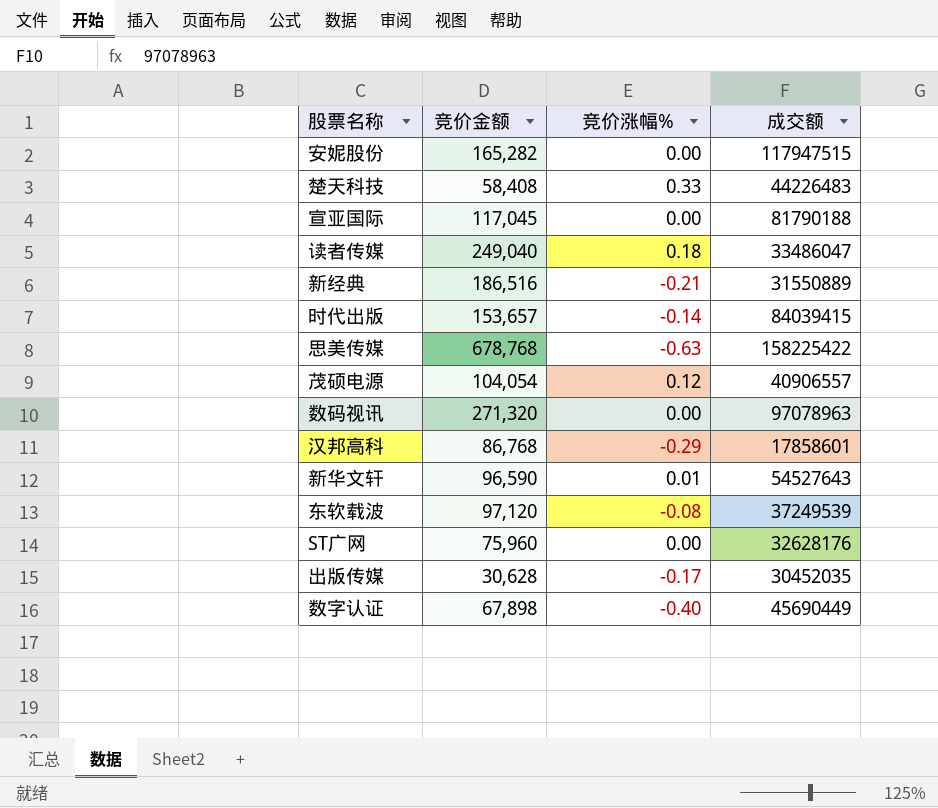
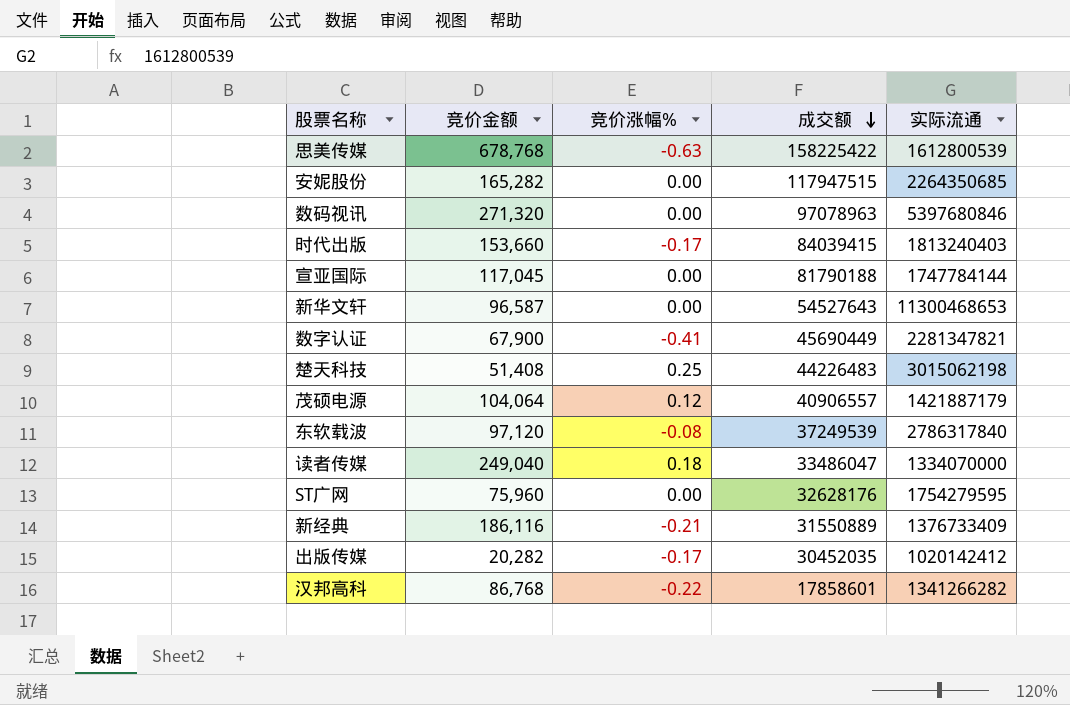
row order: none -> 成交额 descending
column 实际流通 | position: none -> 5
时代出版 | 竞价金额: 153,657 -> 153,660
时代出版 | 竞价涨幅%: -0.14 -> -0.17
新华文轩 | 竞价金额: 96,590 -> 96,587
新华文轩 | 竞价涨幅%: 0.01 -> 0.00
数字认证 | 竞价金额: 67,898 -> 67,900
数字认证 | 竞价涨幅%: -0.40 -> -0.41
楚天科技 | 竞价金额: 58,408 -> 51,408
楚天科技 | 竞价涨幅%: 0.33 -> 0.25
茂硕电源 | 竞价金额: 104,054 -> 104,064
新经典 | 竞价金额: 186,516 -> 186,116
出版传媒 | 竞价金额: 30,628 -> 20,282
汉邦高科 | 竞价涨幅%: -0.29 -> -0.22

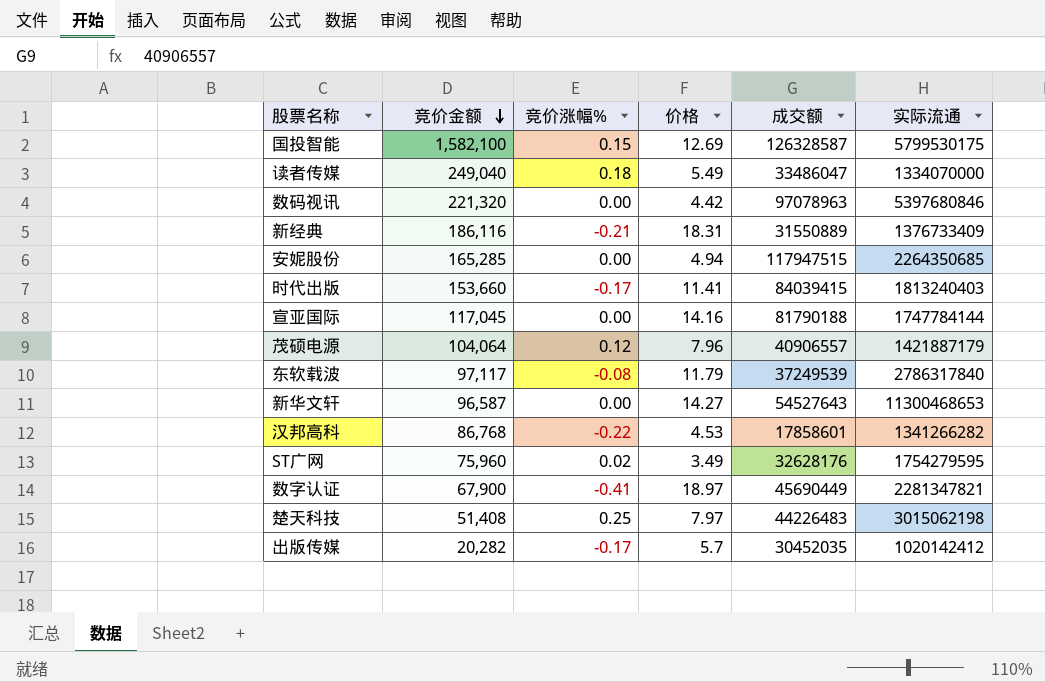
row order: 成交额 descending -> 竞价金额 descending
column 价格 | position: none -> 4
row 思美传媒: 678,768 | -0.63 | 158225422 | 1612800539 -> none
row 国投智能: none -> 1,582,100 | 0.15 | 12.69 | 126328587 | 5799530175
数码视讯 | 竞价金额: 271,320 -> 221,320
安妮股份 | 竞价金额: 165,282 -> 165,285
东软载波 | 竞价金额: 97,120 -> 97,117
ST广网 | 竞价涨幅%: 0.00 -> 0.02

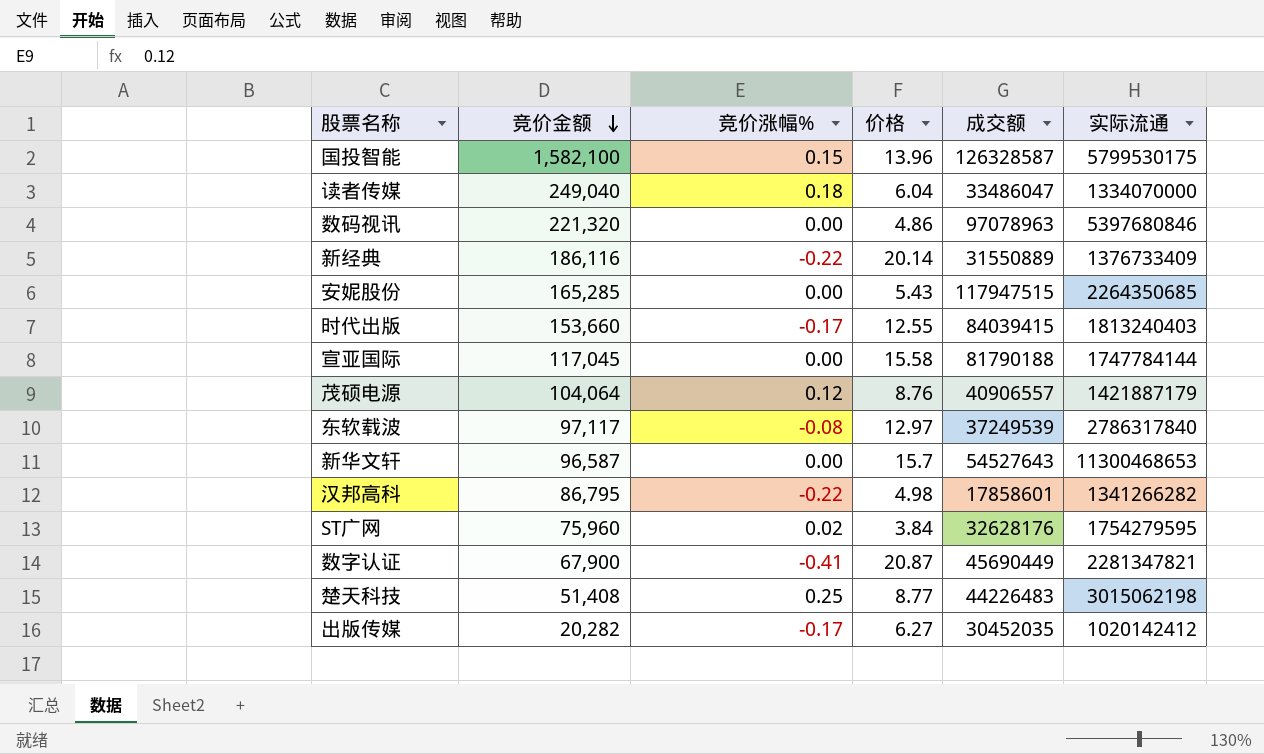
国投智能 | 价格: 12.69 -> 13.96
读者传媒 | 价格: 5.49 -> 6.04
数码视讯 | 价格: 4.42 -> 4.86
新经典 | 竞价涨幅%: -0.21 -> -0.22
新经典 | 价格: 18.31 -> 20.14
安妮股份 | 价格: 4.94 -> 5.43
时代出版 | 价格: 11.41 -> 12.55
宣亚国际 | 价格: 14.16 -> 15.58
茂硕电源 | 价格: 7.96 -> 8.76
东软载波 | 价格: 11.79 -> 12.97
新华文轩 | 价格: 14.27 -> 15.7
汉邦高科 | 竞价金额: 86,768 -> 86,795
汉邦高科 | 价格: 4.53 -> 4.98
ST广网 | 价格: 3.49 -> 3.84
数字认证 | 价格: 18.97 -> 20.87
楚天科技 | 价格: 7.97 -> 8.77
出版传媒 | 价格: 5.7 -> 6.27

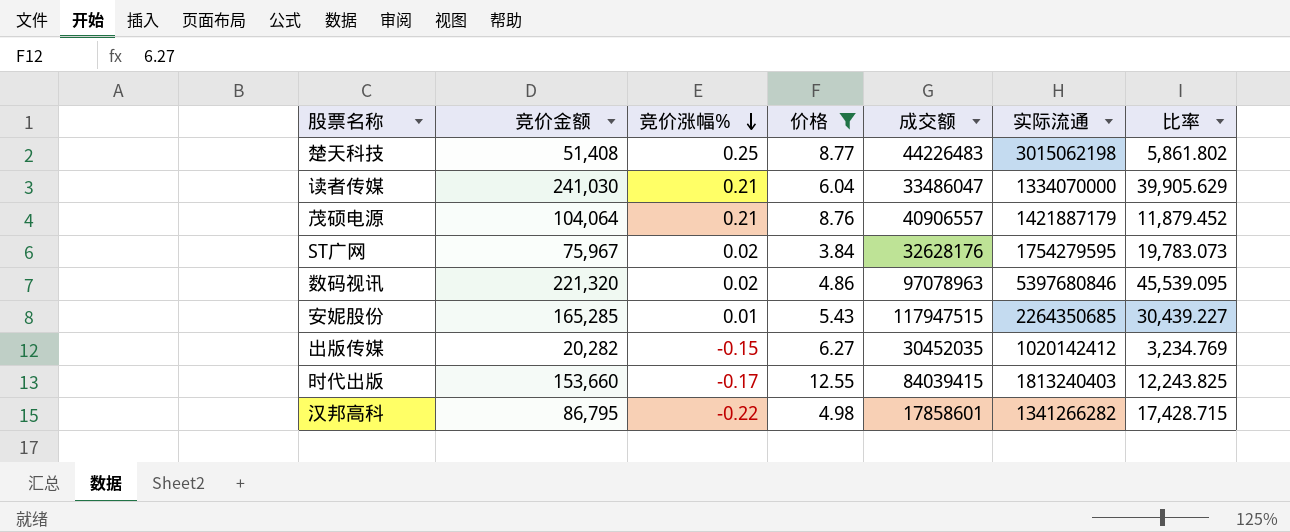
filter: none -> 价格 <= 12.55
row order: 竞价金额 descending -> 竞价涨幅% descending
column 比率 | formula: none -> [竞价金额] / [价格]
读者传媒 | 竞价金额: 249,040 -> 241,030
读者传媒 | 竞价涨幅%: 0.18 -> 0.21
茂硕电源 | 竞价涨幅%: 0.12 -> 0.21
ST广网 | 竞价金额: 75,960 -> 75,967
数码视讯 | 竞价涨幅%: 0.00 -> 0.02
安妮股份 | 竞价涨幅%: 0.00 -> 0.01
出版传媒 | 竞价涨幅%: -0.17 -> -0.15

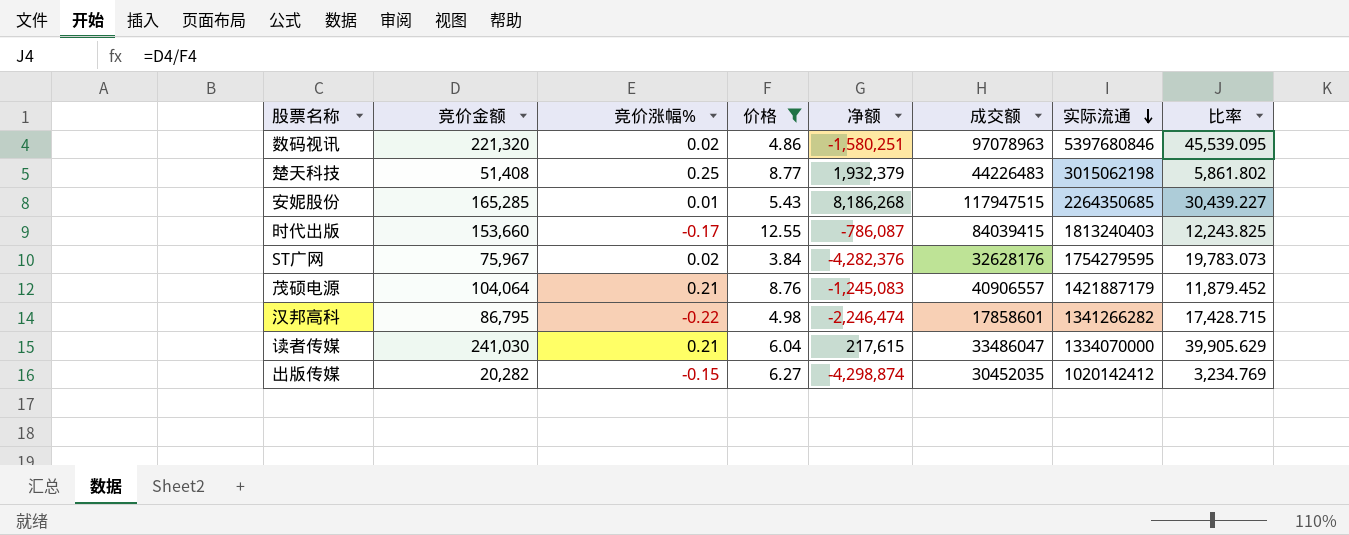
row order: 竞价涨幅% descending -> 实际流通 descending
column 净额 | position: none -> 5

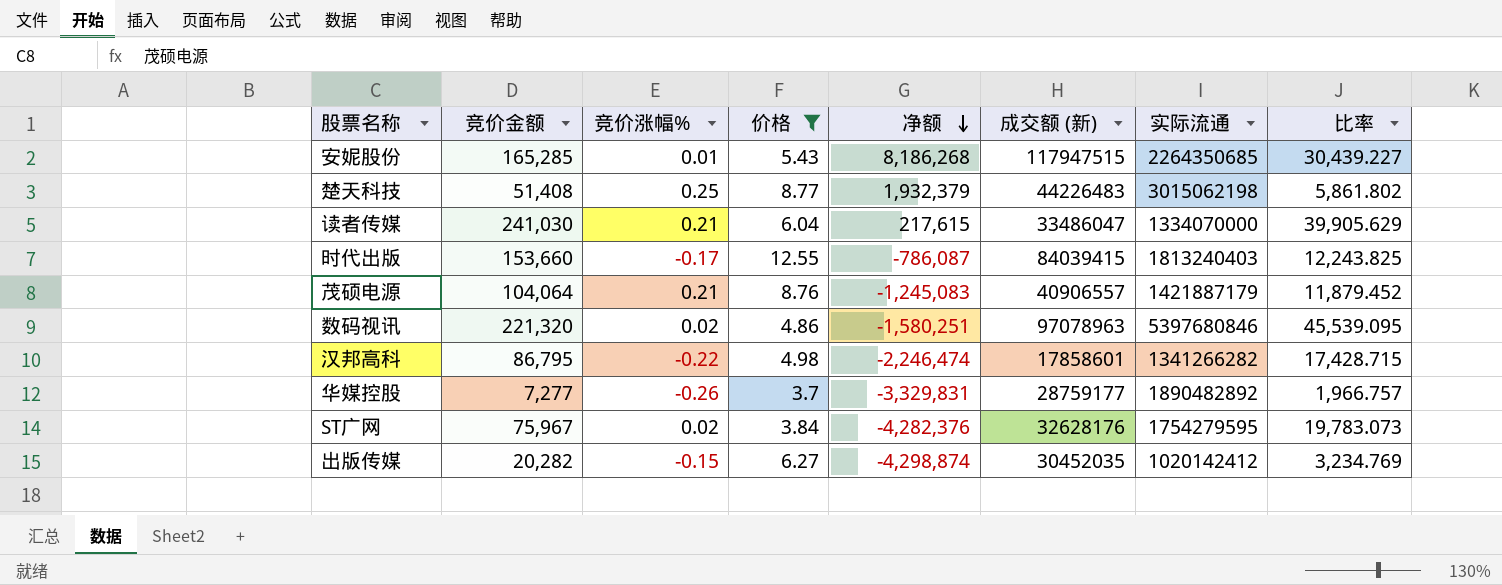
row order: 实际流通 descending -> 净额 descending
column name: 成交额 -> 成交额 (新)
row 华媒控股: none -> 7,277 | -0.26 | 3.7 | -3,329,831 | 28759177 | 1890482892 | 1,966.757

